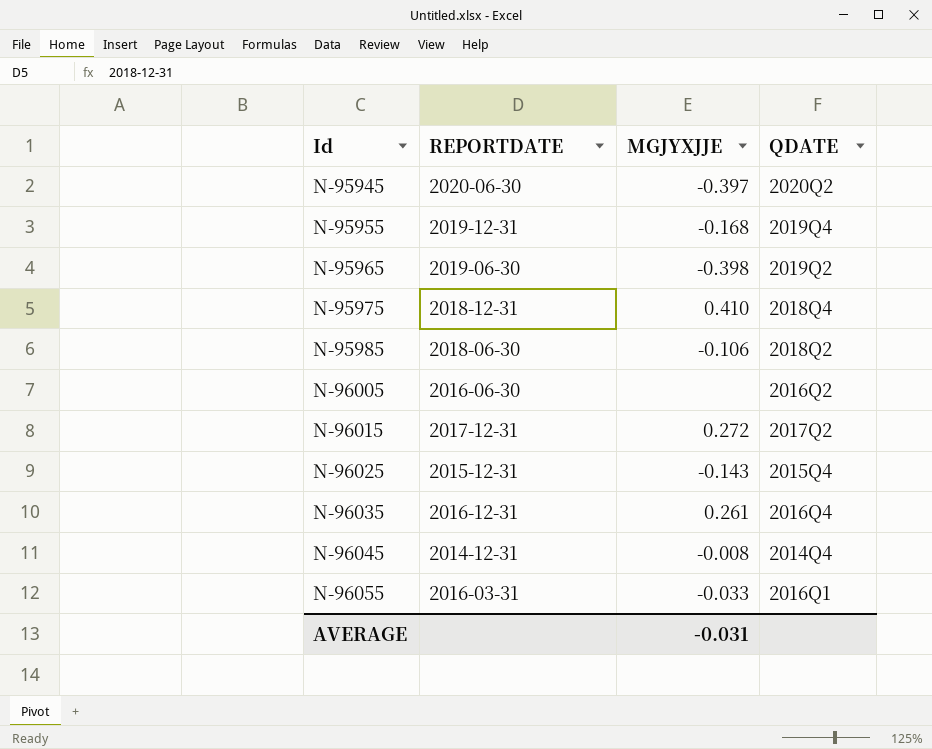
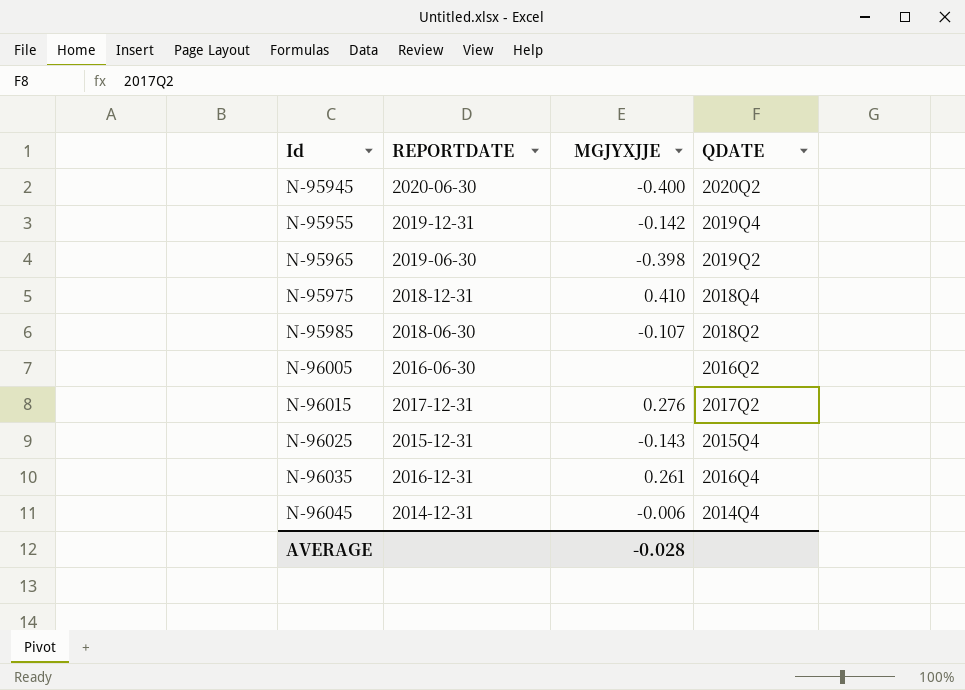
row N-96055: 2016-03-31 | -0.033 | 2016Q1 -> none
N-95945 | MGJYXJJE: -0.397 -> -0.400
N-95955 | MGJYXJJE: -0.168 -> -0.142
N-95985 | MGJYXJJE: -0.106 -> -0.107
N-96015 | MGJYXJJE: 0.272 -> 0.276
N-96045 | MGJYXJJE: -0.008 -> -0.006
AVERAGE | MGJYXJJE: -0.031 -> -0.028

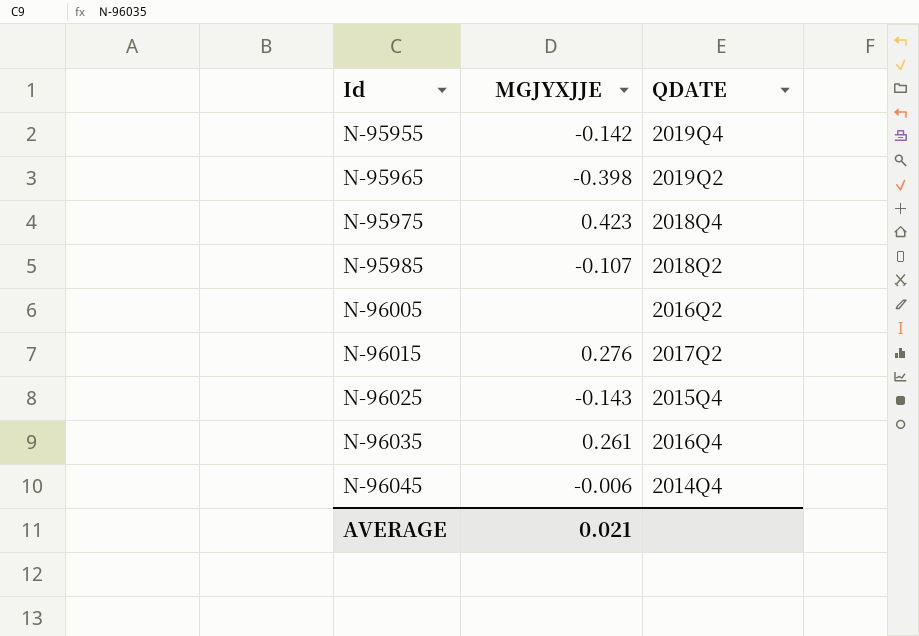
column REPORTDATE | position: 2 -> none
row N-95945: 2020-06-30 | -0.400 | 2020Q2 -> none
N-95975 | MGJYXJJE: 0.410 -> 0.423
AVERAGE | MGJYXJJE: -0.028 -> 0.021

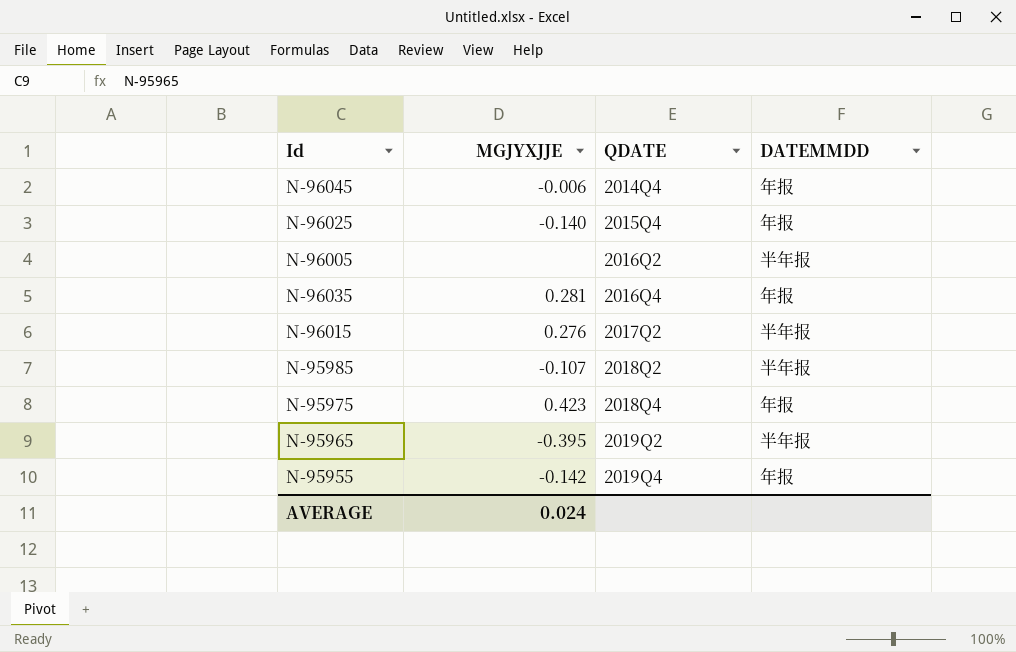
row order: Id ascending -> QDATE ascending
column DATEMMDD | position: none -> 4
N-96025 | MGJYXJJE: -0.143 -> -0.140
N-96035 | MGJYXJJE: 0.261 -> 0.281
N-95965 | MGJYXJJE: -0.398 -> -0.395
AVERAGE | MGJYXJJE: 0.021 -> 0.024

